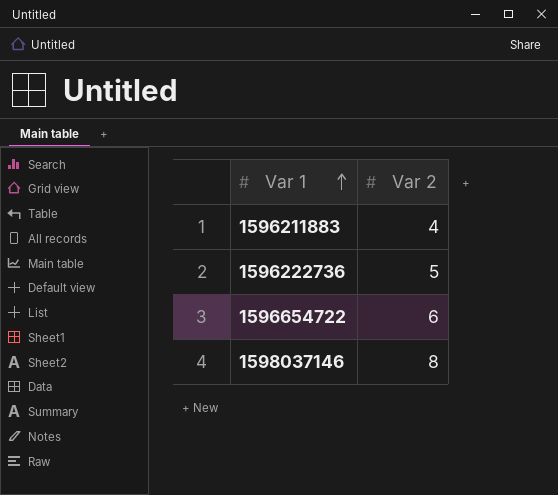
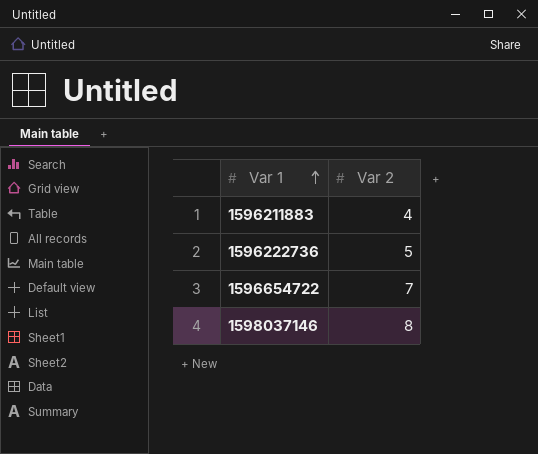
1596654722 | Var 2: 6 -> 7

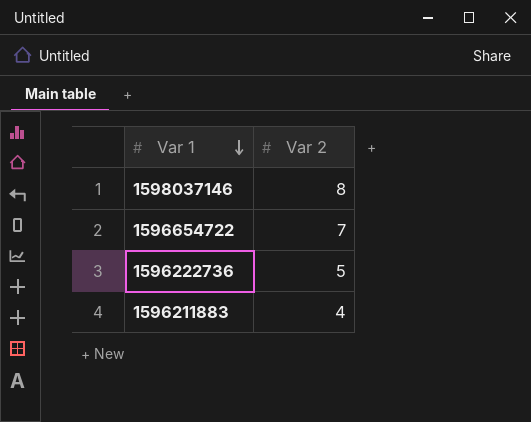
row order: Var 1 ascending -> Var 1 descending

